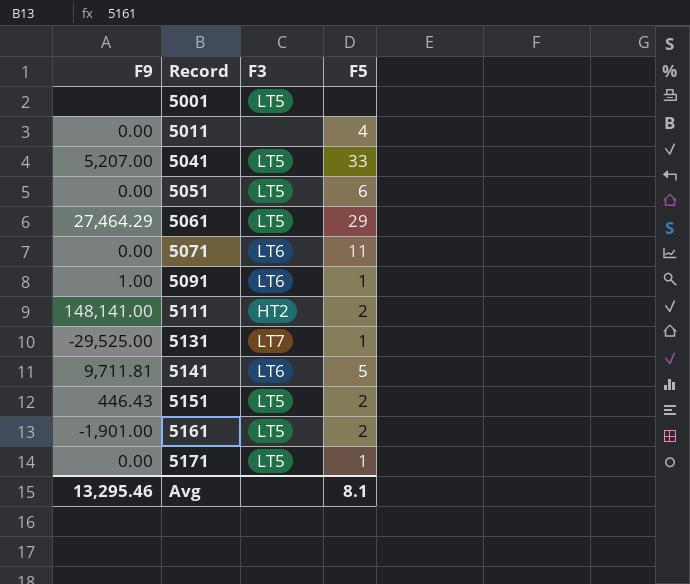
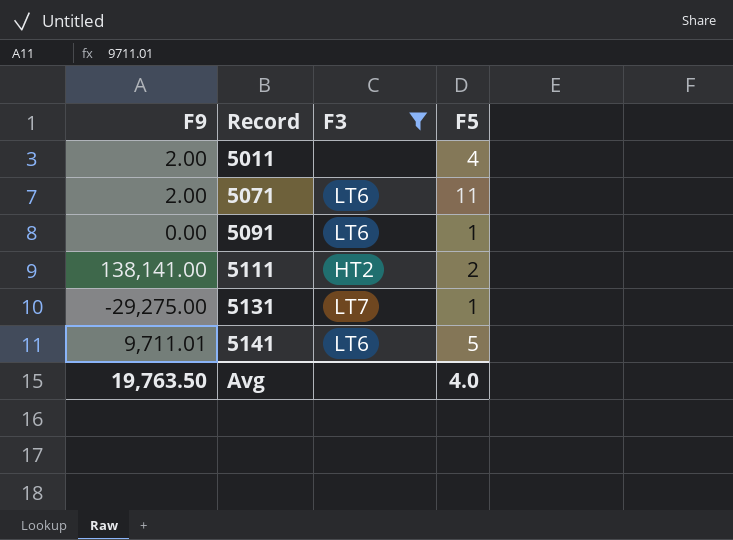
filter: none -> F3 != LT5
5011 | F9: 0.00 -> 2.00
5071 | F9: 0.00 -> 2.00
5091 | F9: 1.00 -> 0.00
5111 | F9: 148,141.00 -> 138,141.00
5131 | F9: -29,525.00 -> -29,275.00
5141 | F9: 9,711.81 -> 9,711.01
Avg | F9: 13,295.46 -> 19,763.50
Avg | F5: 8.1 -> 4.0

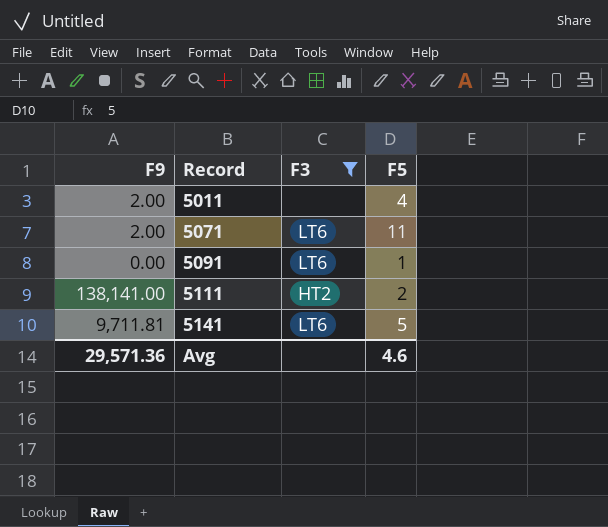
row 5131: -29,275.00 | LT7 | 1 -> none
5141 | F9: 9,711.01 -> 9,711.81
Avg | F9: 19,763.50 -> 29,571.36
Avg | F5: 4.0 -> 4.6

